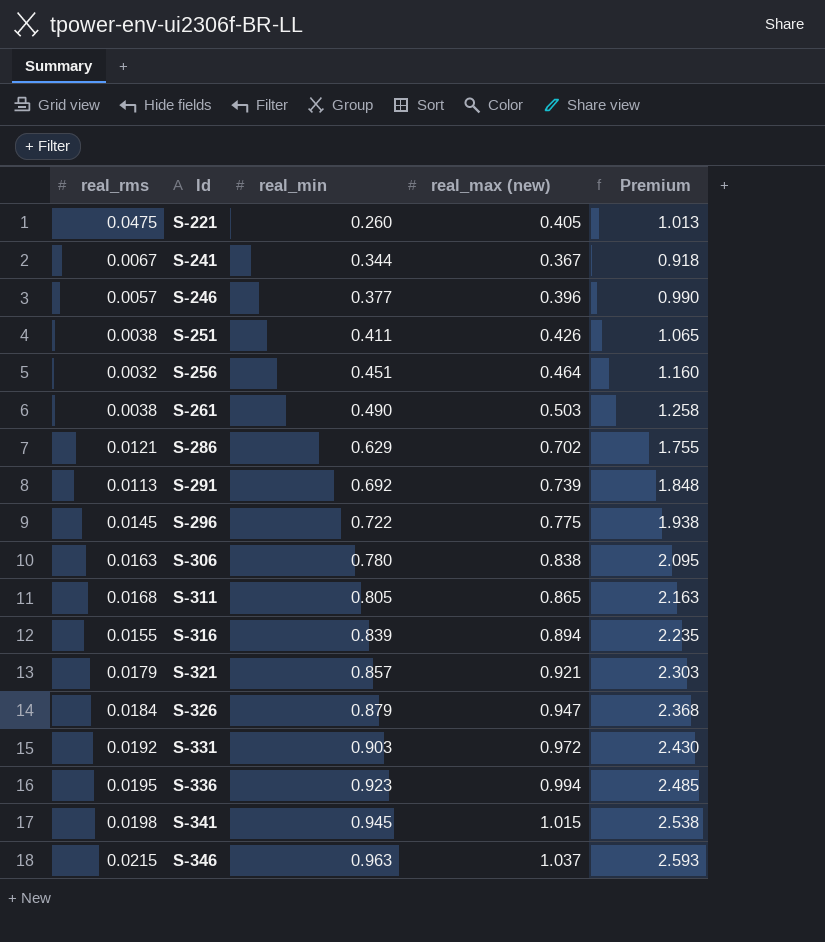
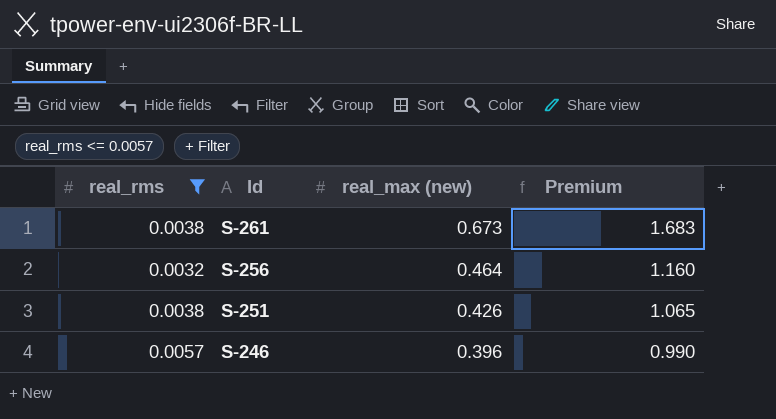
filter: none -> real_rms <= 0.0057
row order: Id ascending -> Id descending
column real_min | position: 3 -> none
S-261 | real_max (new): 0.503 -> 0.673
S-261 | Premium: 1.258 -> 1.683

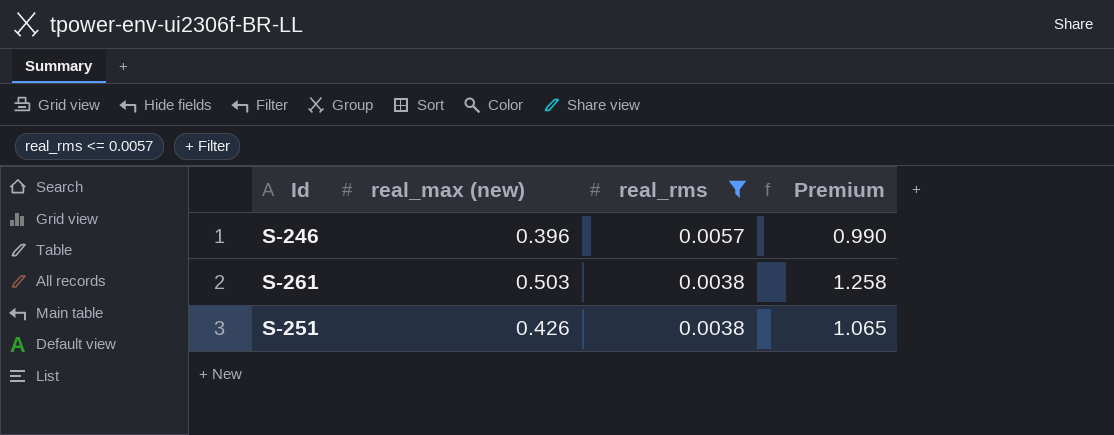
row order: Id descending -> real_rms descending
column real_rms | position: 1 -> 3
row S-256: 0.0032 | 0.464 | 1.160 -> none
S-261 | real_max (new): 0.673 -> 0.503
S-261 | Premium: 1.683 -> 1.258

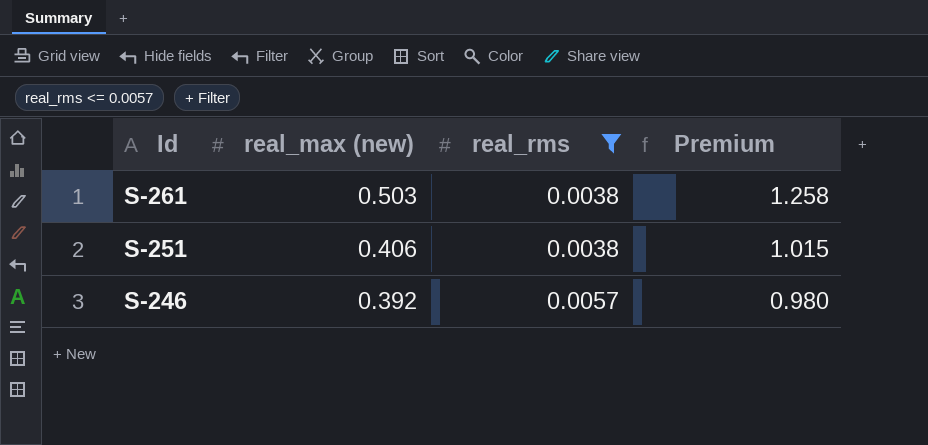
row order: real_rms descending -> Id descending
S-251 | real_max (new): 0.426 -> 0.406
S-251 | Premium: 1.065 -> 1.015
S-246 | real_max (new): 0.396 -> 0.392
S-246 | Premium: 0.990 -> 0.980

